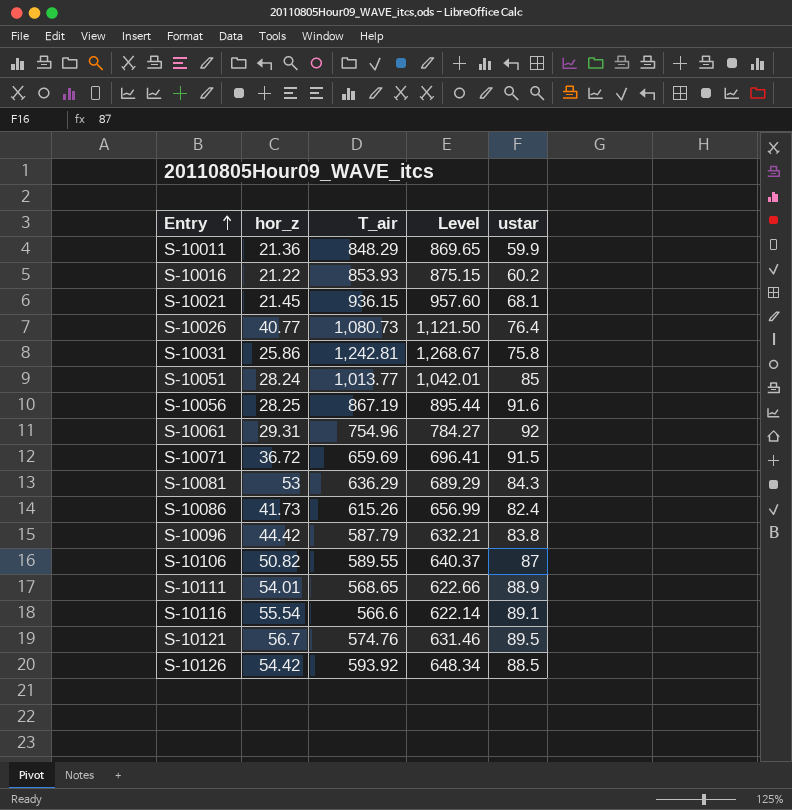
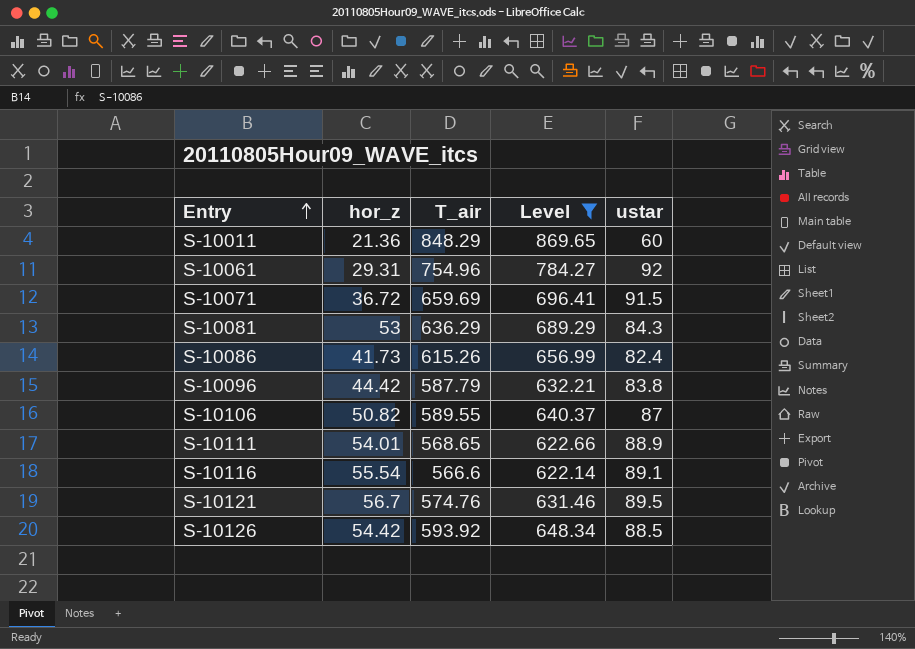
filter: none -> Level <= 869.65
S-10011 | ustar: 59.9 -> 60

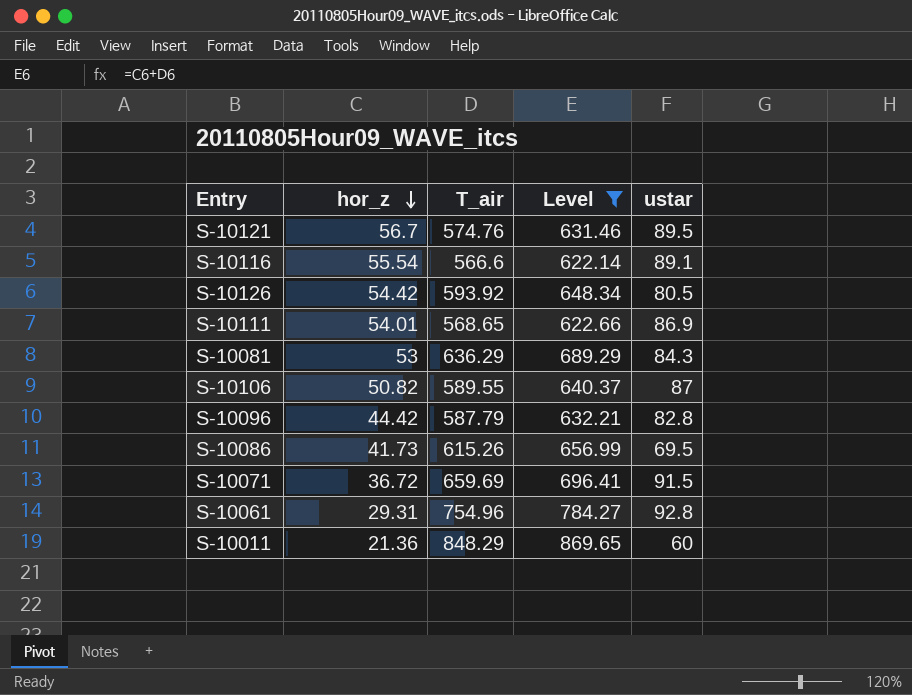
row order: Entry ascending -> hor_z descending
S-10126 | ustar: 88.5 -> 80.5
S-10111 | ustar: 88.9 -> 86.9
S-10096 | ustar: 83.8 -> 82.8
S-10086 | ustar: 82.4 -> 69.5
S-10061 | ustar: 92 -> 92.8

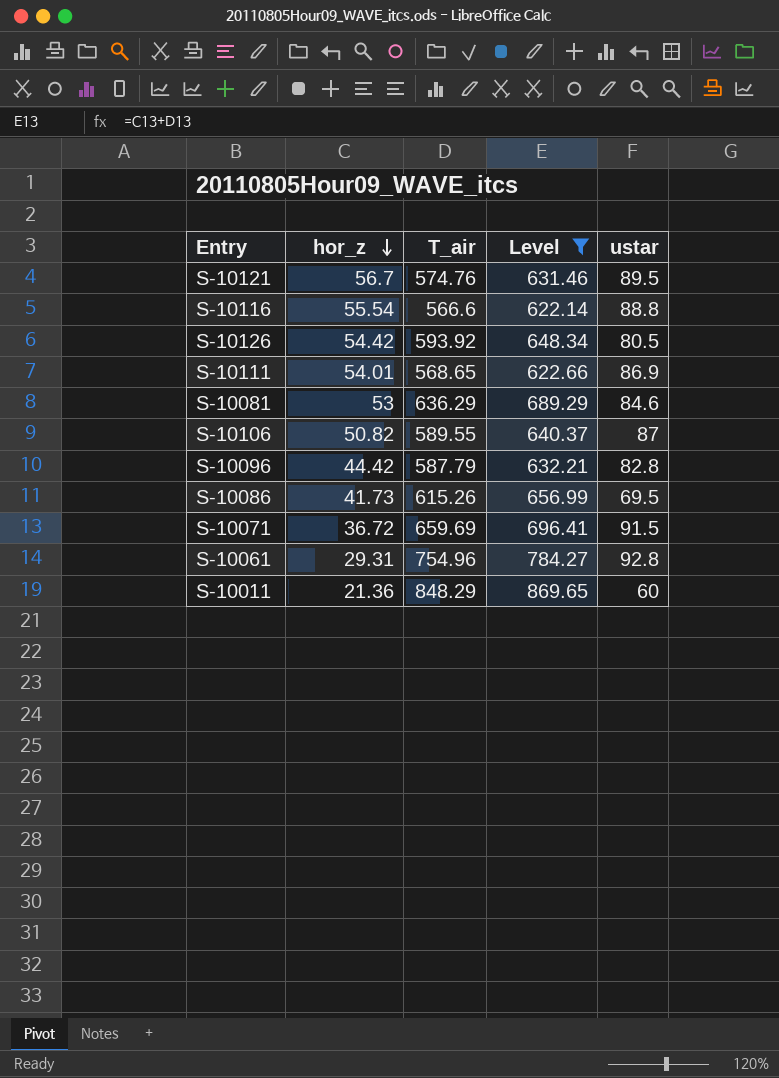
S-10116 | ustar: 89.1 -> 88.8
S-10081 | ustar: 84.3 -> 84.6

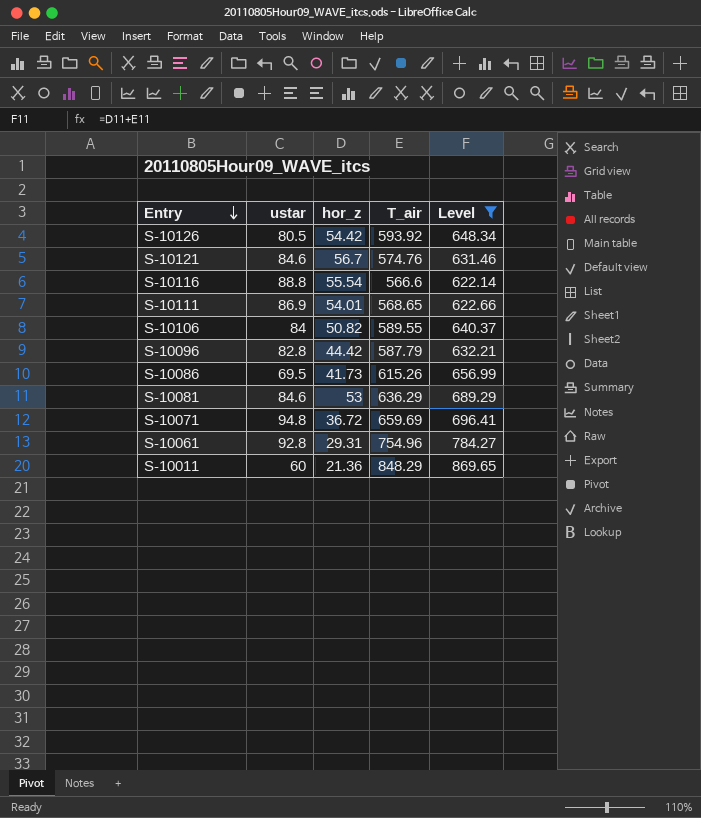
row order: hor_z descending -> Entry descending
column ustar | position: 5 -> 2
S-10121 | ustar: 89.5 -> 84.6
S-10106 | ustar: 87 -> 84
S-10071 | ustar: 91.5 -> 94.8

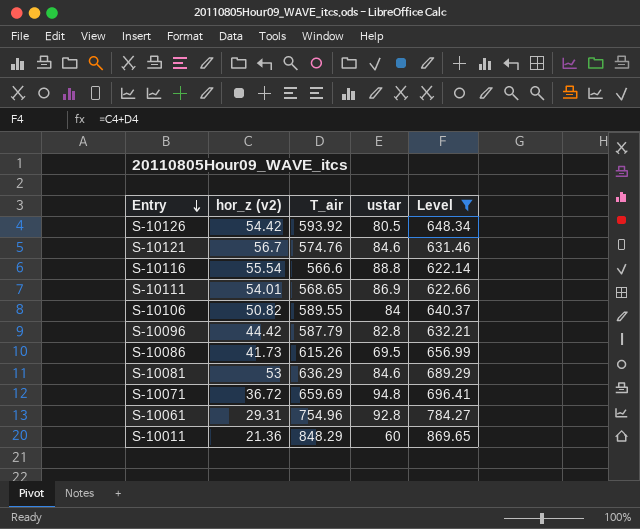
column name: hor_z -> hor_z (v2)
column ustar | position: 2 -> 4

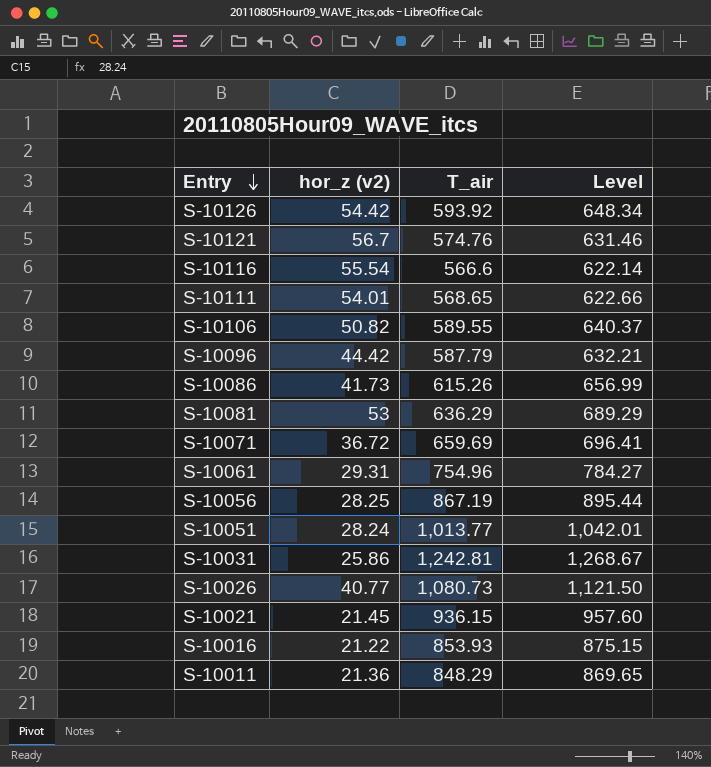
filter: Level <= 869.65 -> none
column ustar | position: 4 -> none

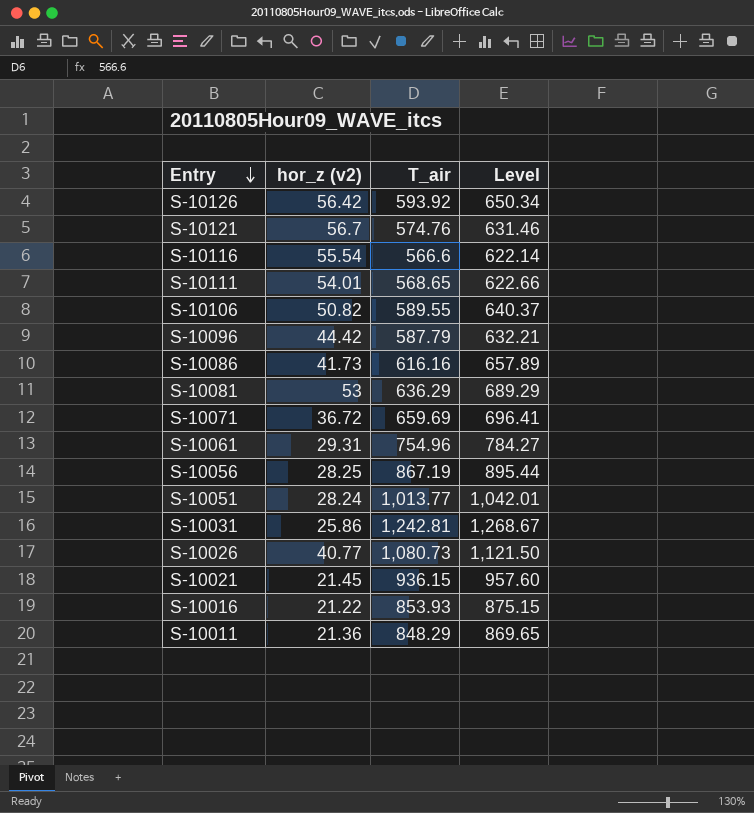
S-10126 | hor_z (v2): 54.42 -> 56.42
S-10126 | Level: 648.34 -> 650.34
S-10086 | T_air: 615.26 -> 616.16
S-10086 | Level: 656.99 -> 657.89

